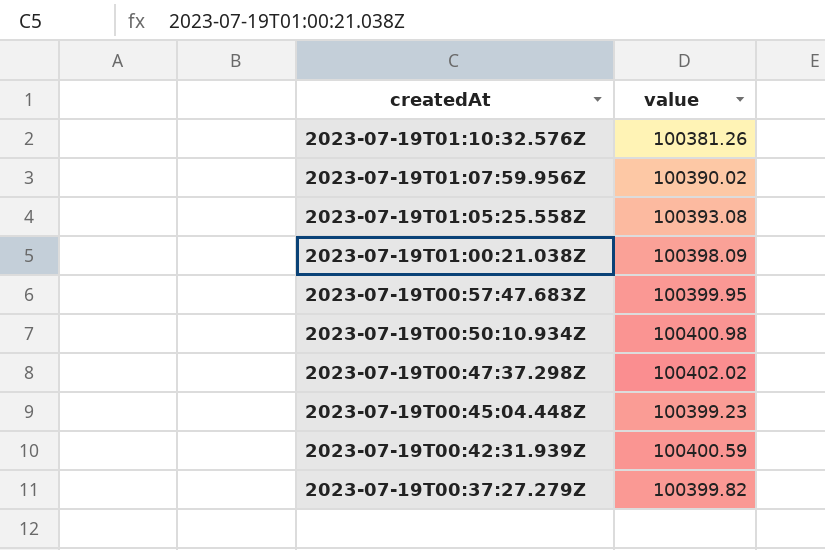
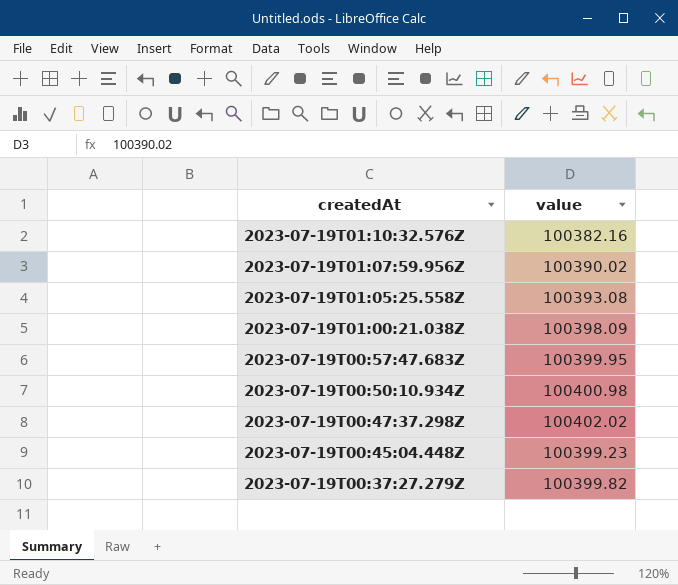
row 2023-07-19T00:42:31.939Z: 100400.59 -> none
2023-07-19T01:10:32.576Z | value: 100381.26 -> 100382.16

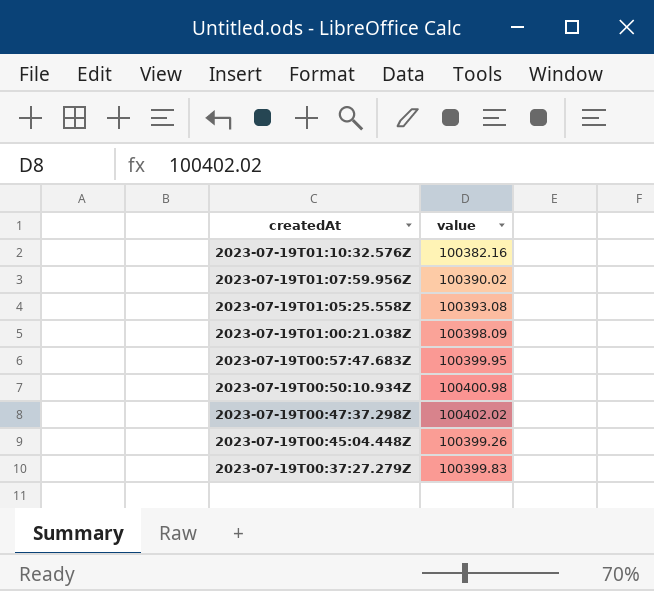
2023-07-19T00:45:04.448Z | value: 100399.23 -> 100399.26
2023-07-19T00:37:27.279Z | value: 100399.82 -> 100399.83

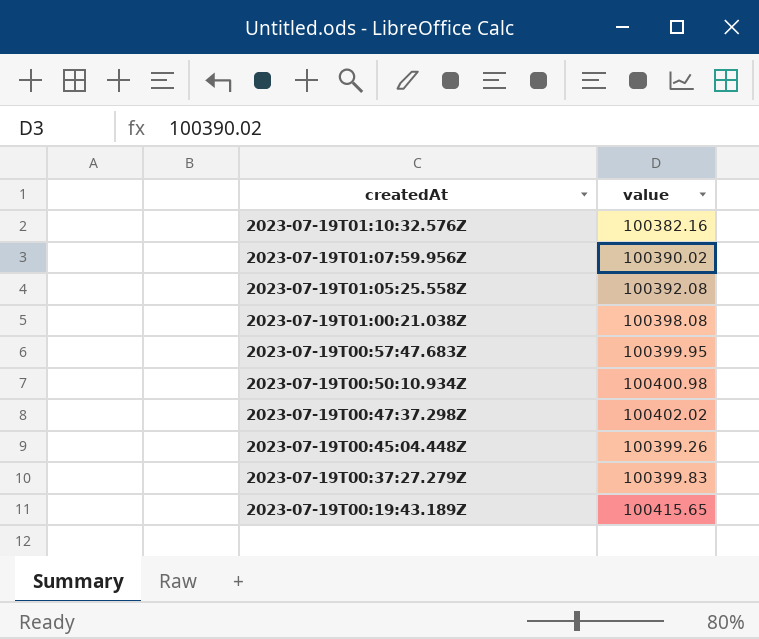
2023-07-19T01:05:25.558Z | value: 100393.08 -> 100392.08
2023-07-19T01:00:21.038Z | value: 100398.09 -> 100398.08
row 2023-07-19T00:19:43.189Z: none -> 100415.65

